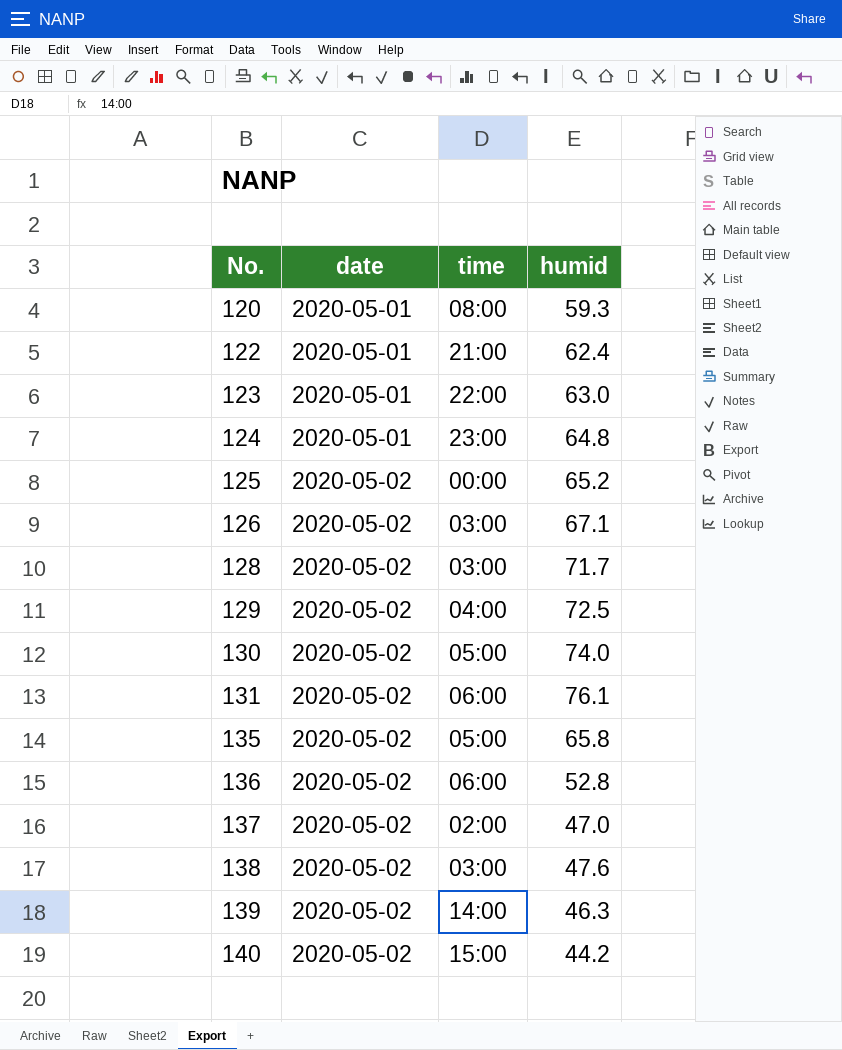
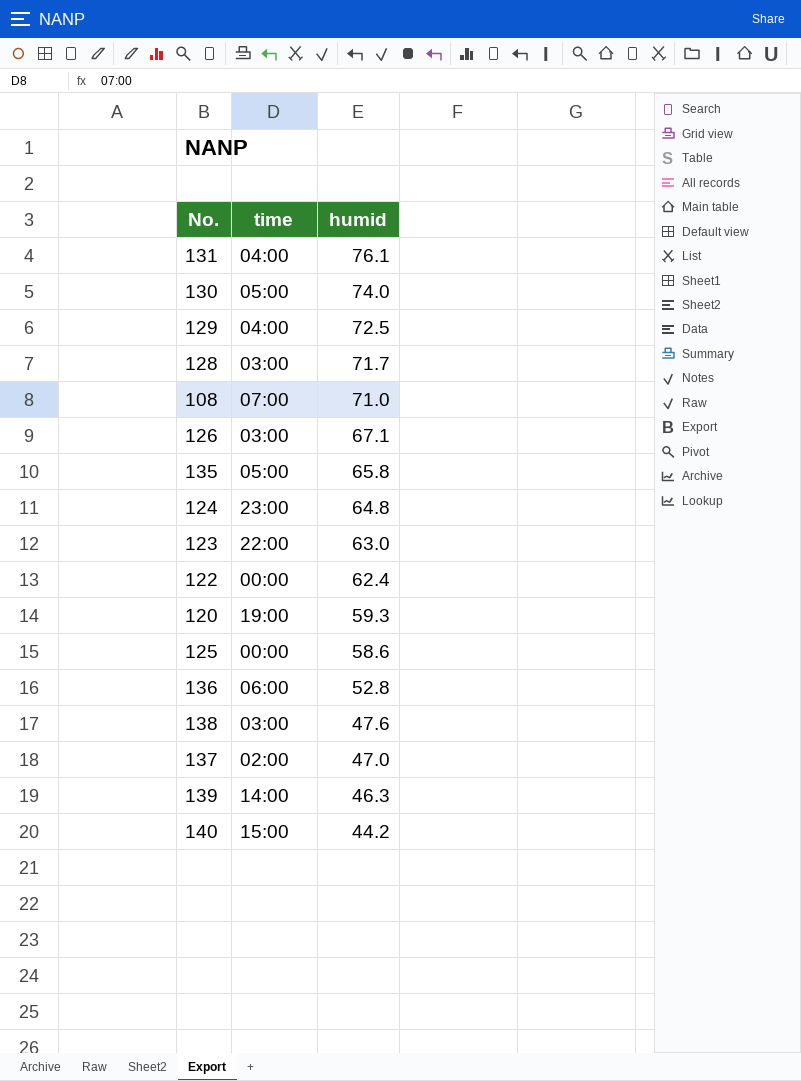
row order: No. ascending -> humid descending
column date | position: 2 -> none
131 | time: 06:00 -> 04:00
row 108: none -> 07:00 | 71.0
122 | time: 21:00 -> 00:00
120 | time: 08:00 -> 19:00
125 | humid: 65.2 -> 58.6

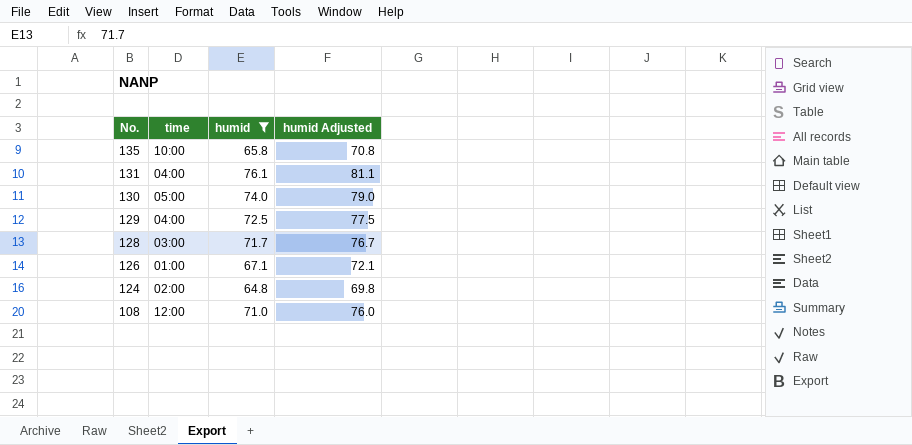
filter: none -> humid >= 64.8
row order: humid descending -> No. descending
column humid Adjusted | formula: none -> [humid] + 5
135 | time: 05:00 -> 10:00
126 | time: 03:00 -> 01:00
124 | time: 23:00 -> 02:00
108 | time: 07:00 -> 12:00

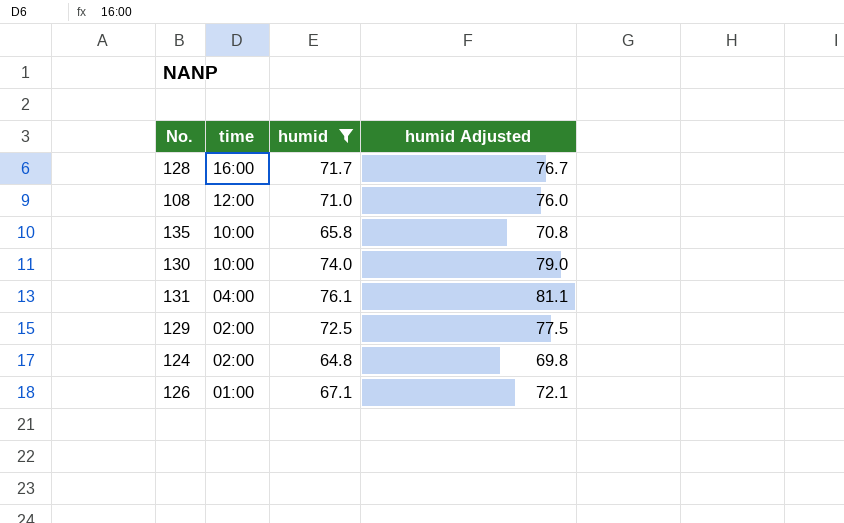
row order: No. descending -> time descending
128 | time: 03:00 -> 16:00
130 | time: 05:00 -> 10:00
129 | time: 04:00 -> 02:00

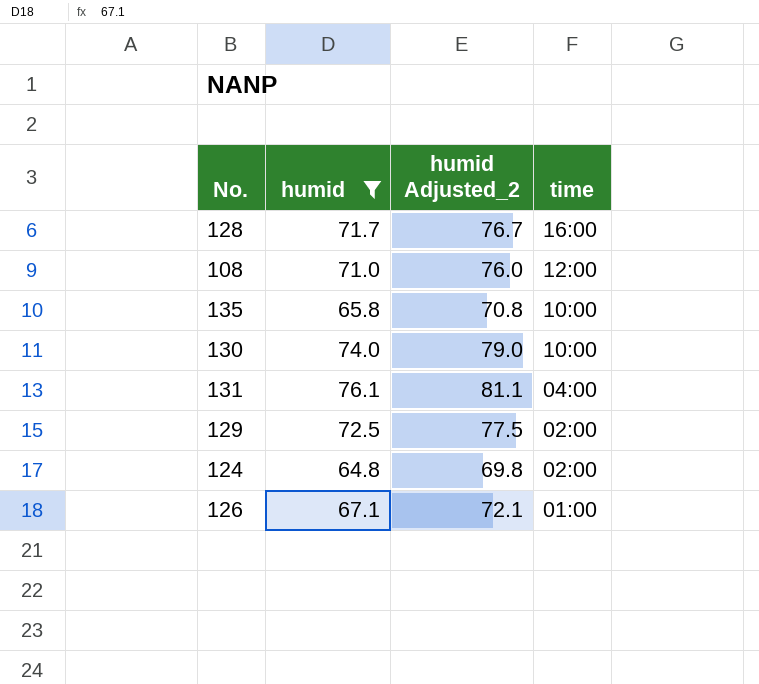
column name: humid Adjusted -> humid Adjusted_2
column time | position: 2 -> 4

